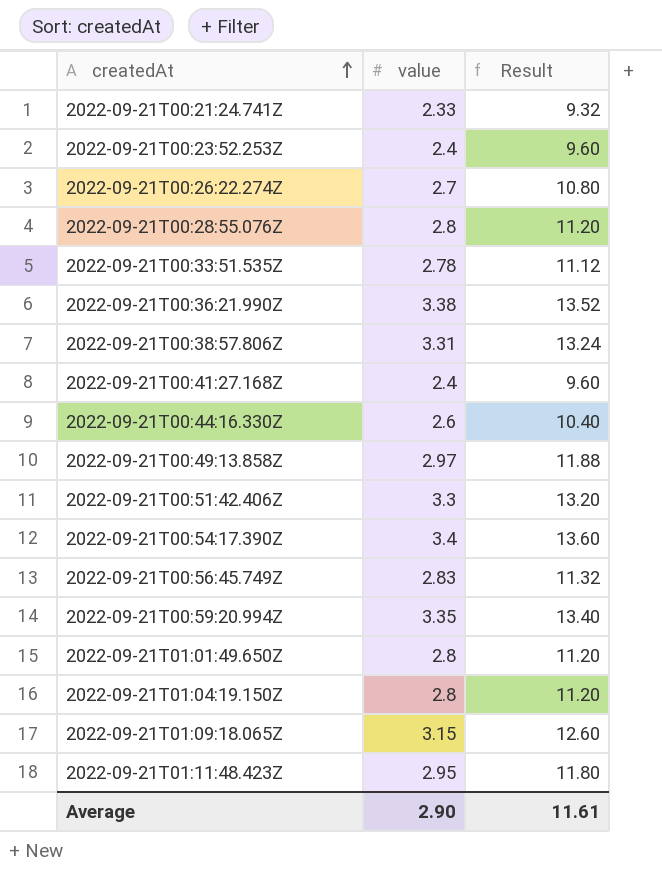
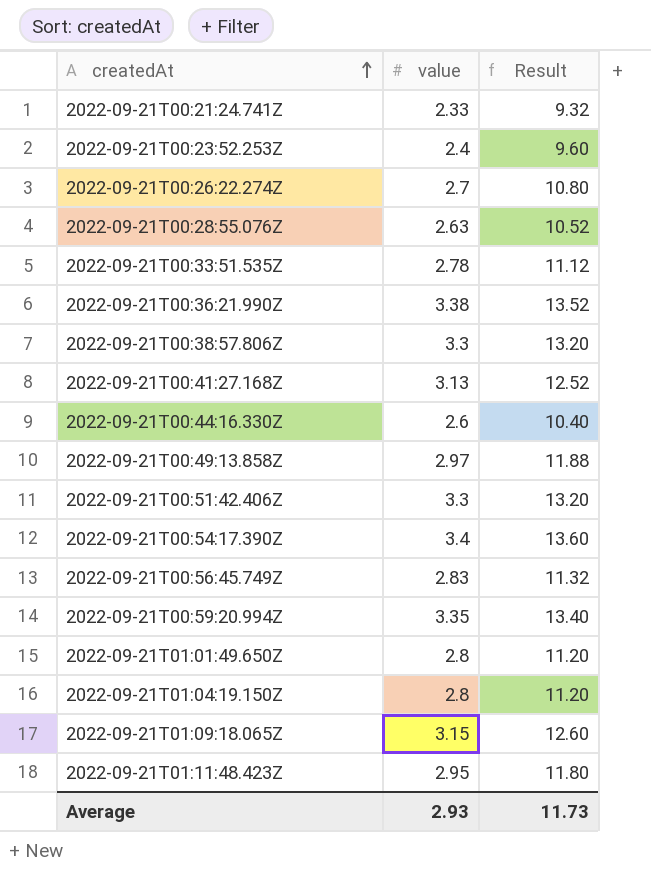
2022-09-21T00:28:55.076Z | value: 2.8 -> 2.63
2022-09-21T00:28:55.076Z | Result: 11.20 -> 10.52
2022-09-21T00:38:57.806Z | value: 3.31 -> 3.3
2022-09-21T00:38:57.806Z | Result: 13.24 -> 13.20
2022-09-21T00:41:27.168Z | value: 2.4 -> 3.13
2022-09-21T00:41:27.168Z | Result: 9.60 -> 12.52
Average | value: 2.90 -> 2.93
Average | Result: 11.61 -> 11.73

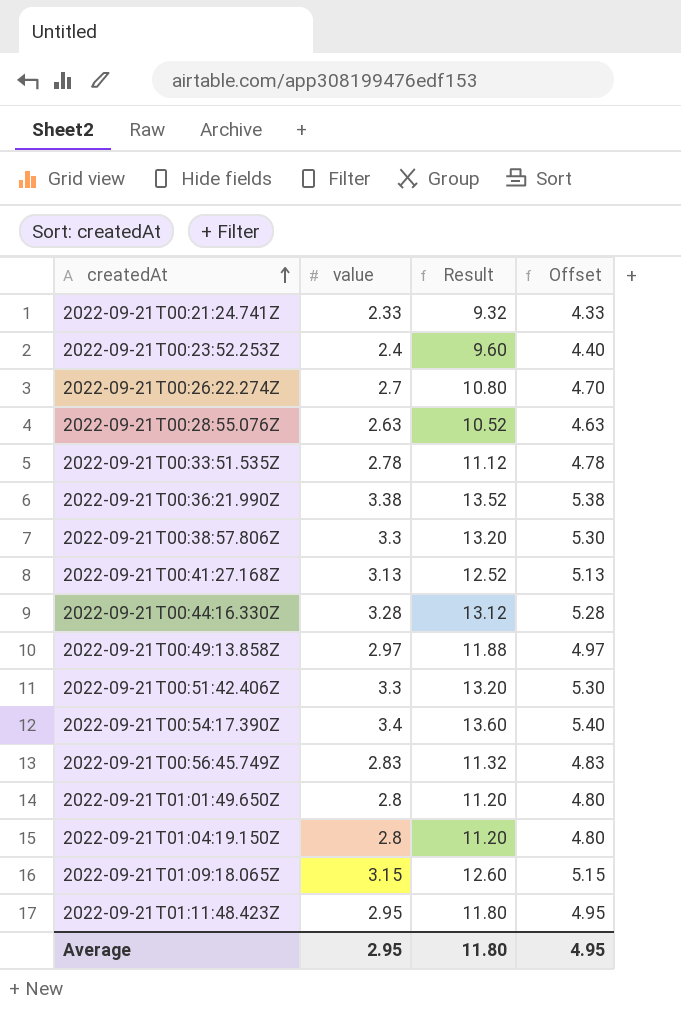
column Offset | formula: none -> [value] + 2
row 2022-09-21T00:59:20.994Z: 3.35 | 13.40 -> none
2022-09-21T00:44:16.330Z | value: 2.6 -> 3.28
2022-09-21T00:44:16.330Z | Result: 10.40 -> 13.12
Average | value: 2.93 -> 2.95
Average | Result: 11.73 -> 11.80

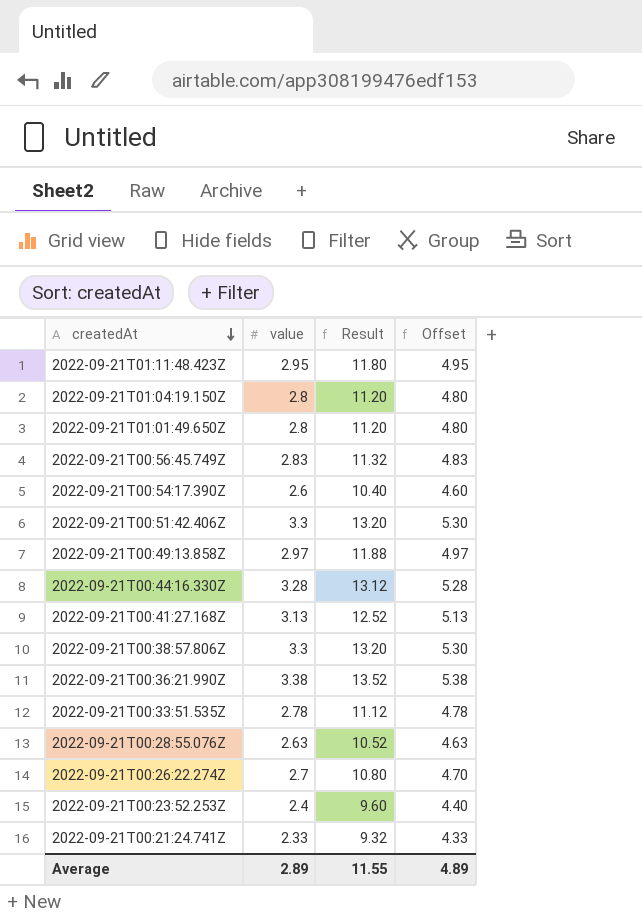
row order: createdAt ascending -> createdAt descending
row 2022-09-21T01:09:18.065Z: 3.15 | 12.60 | 5.15 -> none
2022-09-21T00:54:17.390Z | value: 3.4 -> 2.6
2022-09-21T00:54:17.390Z | Result: 13.60 -> 10.40
2022-09-21T00:54:17.390Z | Offset: 5.40 -> 4.60
Average | value: 2.95 -> 2.89
Average | Result: 11.80 -> 11.55
Average | Offset: 4.95 -> 4.89

